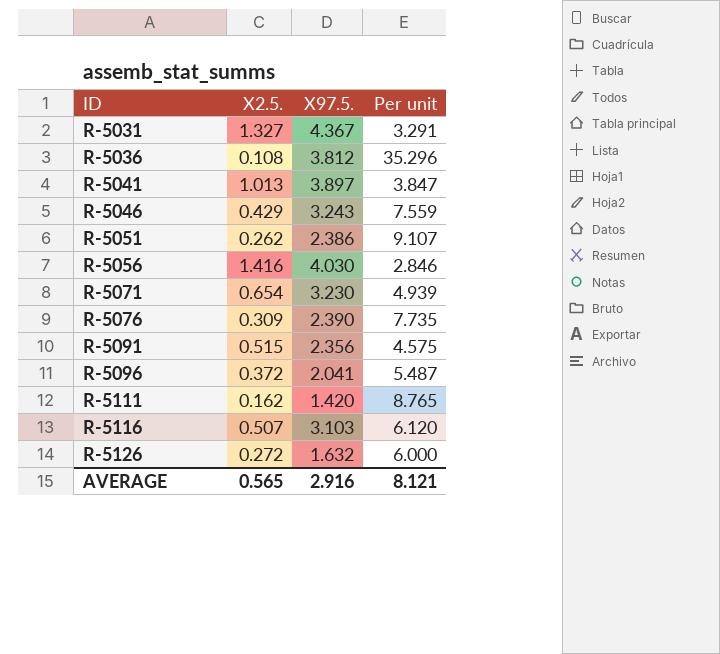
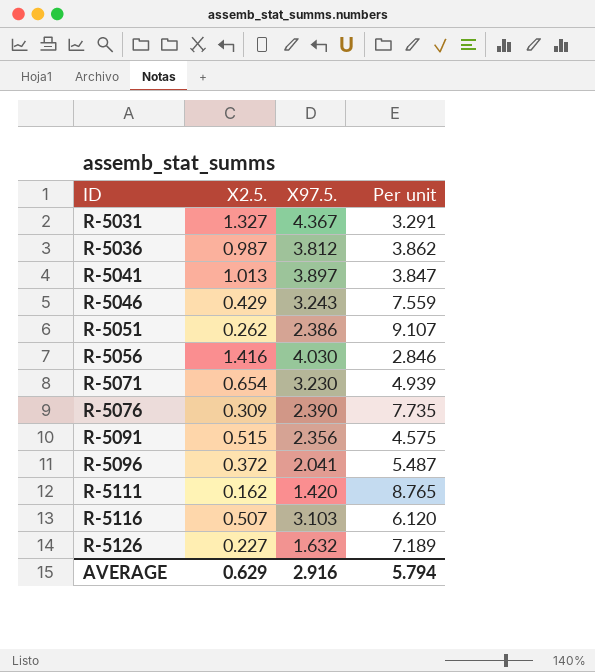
R-5036 | X2.5.: 0.108 -> 0.987
R-5036 | Per unit: 35.296 -> 3.862
R-5126 | X2.5.: 0.272 -> 0.227
R-5126 | Per unit: 6.000 -> 7.189
AVERAGE | X2.5.: 0.565 -> 0.629
AVERAGE | Per unit: 8.121 -> 5.794

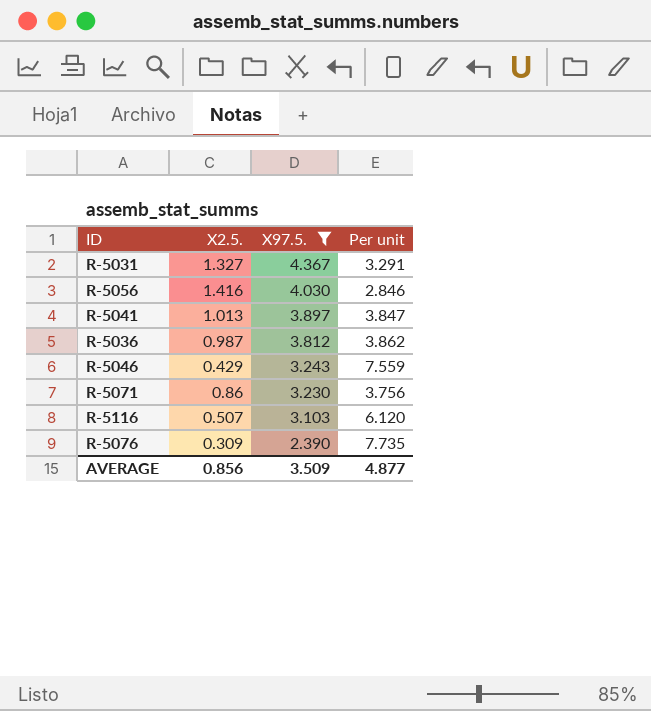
filter: none -> X97.5. >= 2.390
row order: ID ascending -> X97.5. descending
R-5071 | X2.5.: 0.654 -> 0.86
R-5071 | Per unit: 4.939 -> 3.756
AVERAGE | X2.5.: 0.629 -> 0.856
AVERAGE | X97.5.: 2.916 -> 3.509
AVERAGE | Per unit: 5.794 -> 4.877

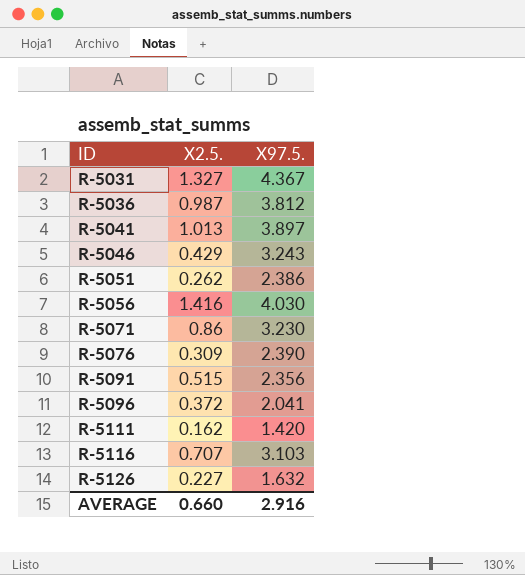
filter: X97.5. >= 2.390 -> none
row order: X97.5. descending -> ID ascending
column Per unit | formula: [X97.5.] / [X2.5.] -> none
R-5116 | X2.5.: 0.507 -> 0.707
AVERAGE | X2.5.: 0.856 -> 0.660
AVERAGE | X97.5.: 3.509 -> 2.916

